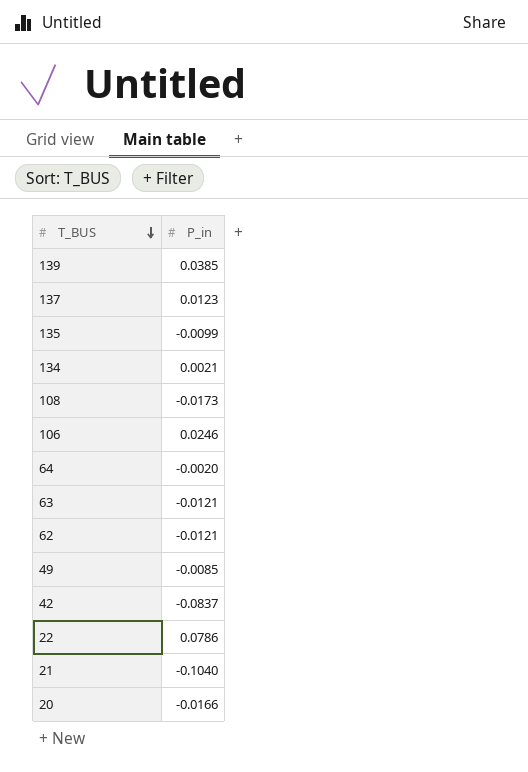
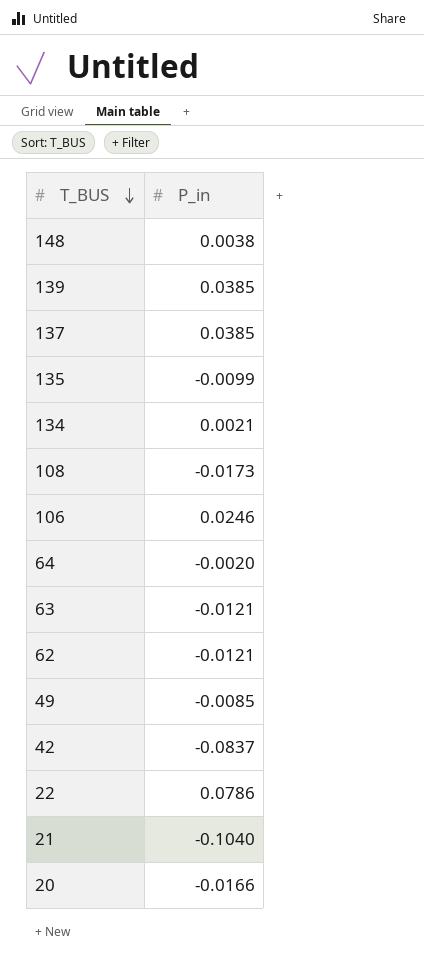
row 148: none -> 0.0038
137 | P_in: 0.0123 -> 0.0385

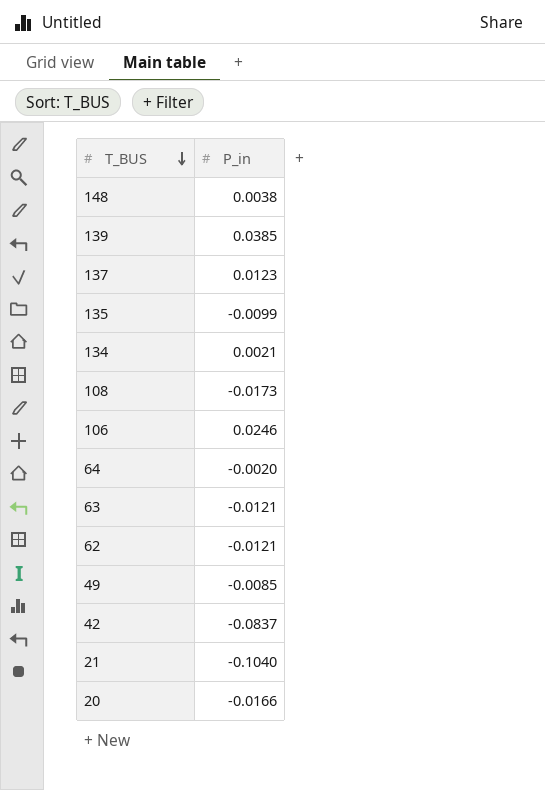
row 22: 0.0786 -> none
137 | P_in: 0.0385 -> 0.0123

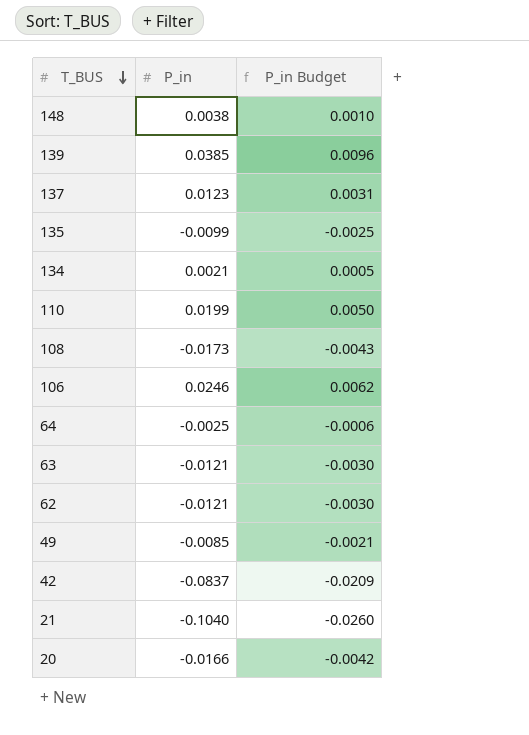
column P_in Budget | formula: none -> [P_in] * 0.25
row 110: none -> 0.0199 | 0.0050
64 | P_in: -0.0020 -> -0.0025

